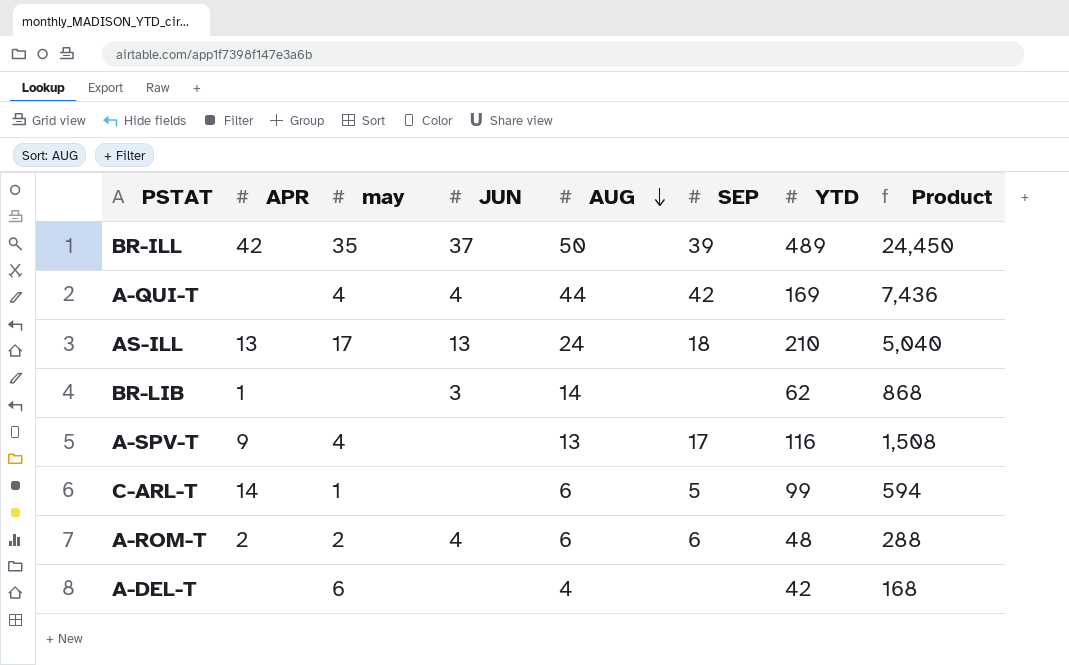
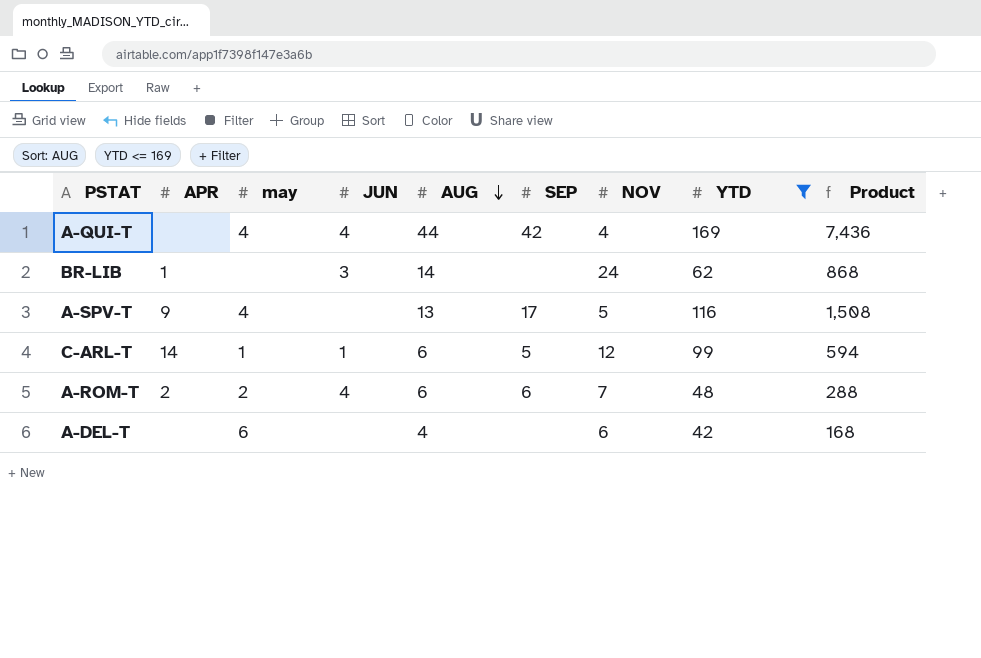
filter: none -> YTD <= 169
column NOV | position: none -> 7
C-ARL-T | JUN: none -> 1

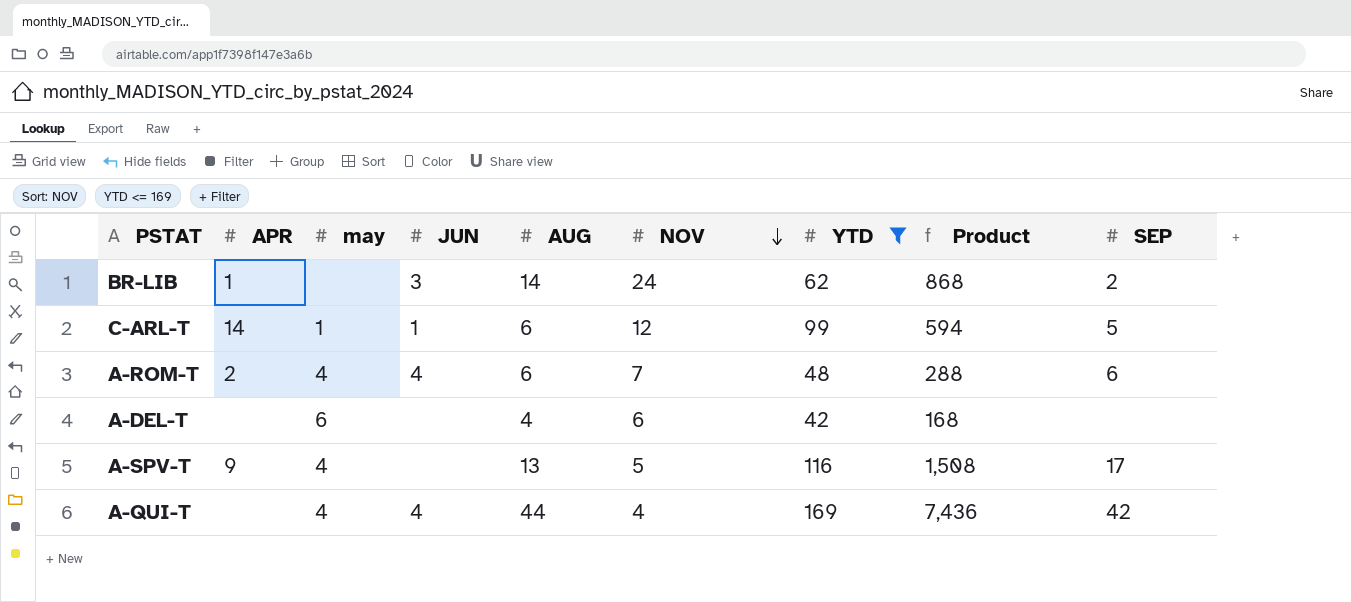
row order: AUG descending -> NOV descending
column SEP | position: 6 -> 9
BR-LIB | SEP: none -> 2
A-ROM-T | may: 2 -> 4

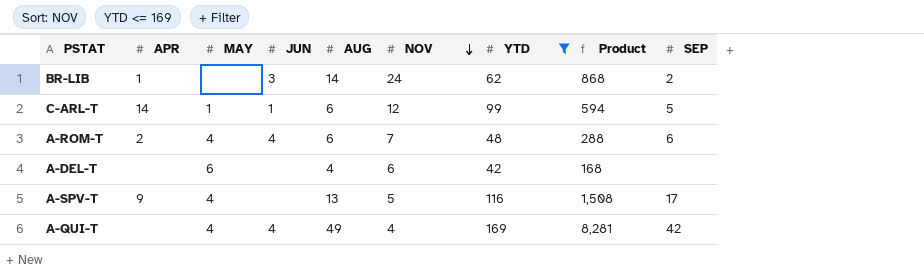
column name: may -> MAY
A-QUI-T | AUG: 44 -> 49
A-QUI-T | Product: 7,436 -> 8,281

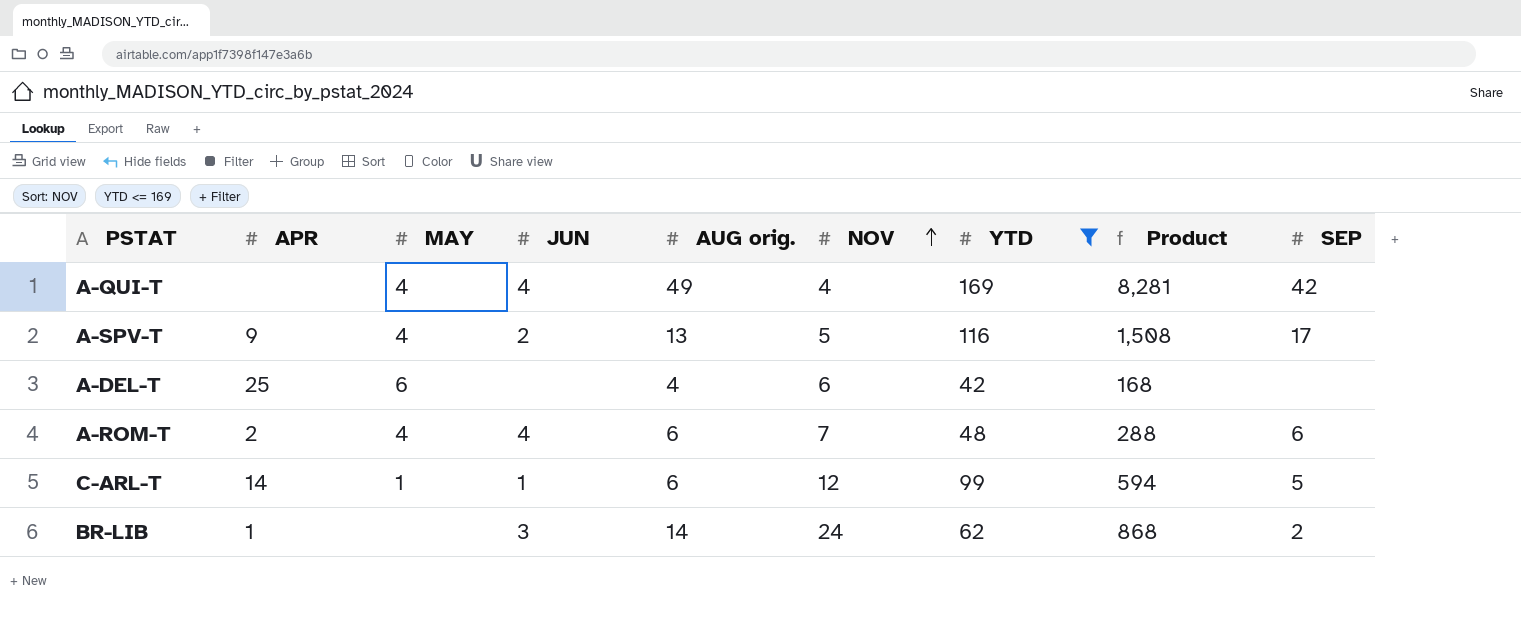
row order: NOV descending -> NOV ascending
column name: AUG -> AUG orig.
A-SPV-T | JUN: none -> 2
A-DEL-T | APR: none -> 25

